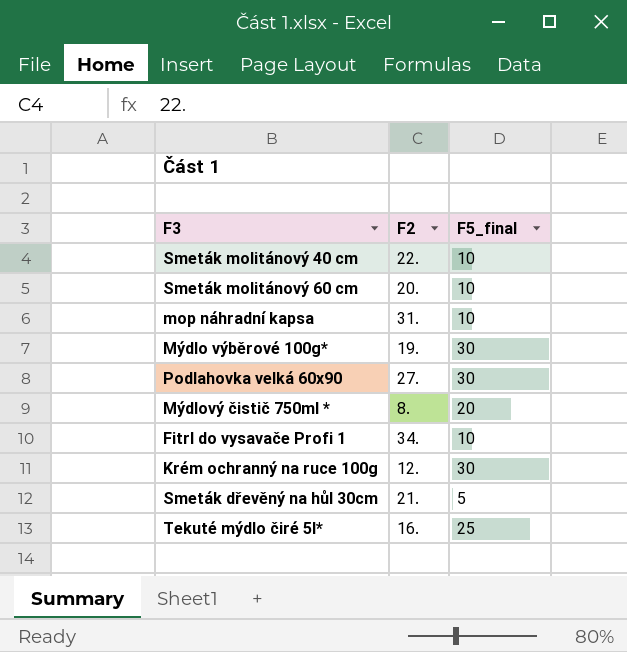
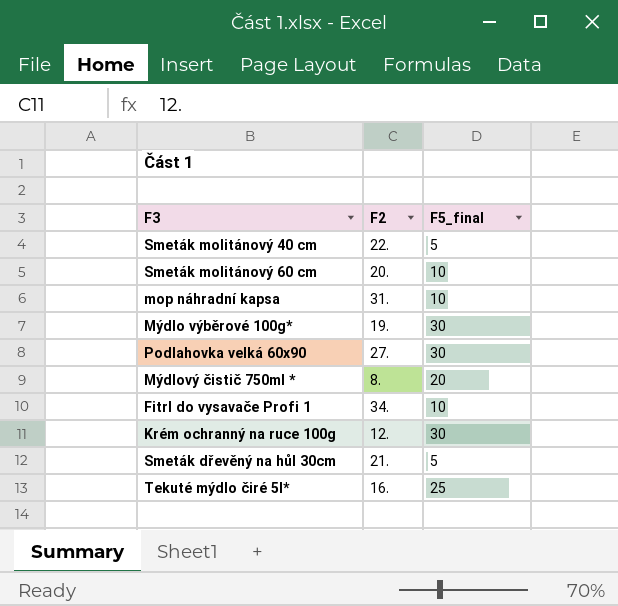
Smeták molitánový 40 cm | F5_final: 10 -> 5

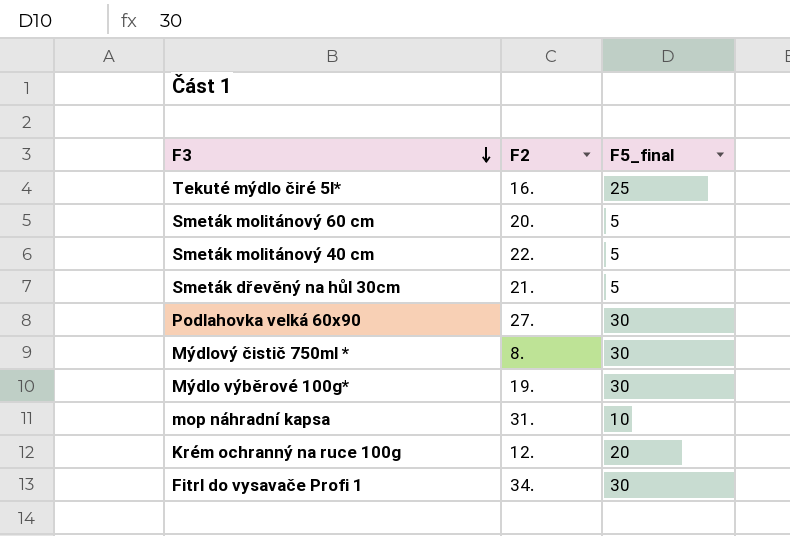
row order: none -> F3 descending
Smeták molitánový 60 cm | F5_final: 10 -> 5
Mýdlový čistič 750ml * | F5_final: 20 -> 30
Krém ochranný na ruce 100g | F5_final: 30 -> 20
Fitrl do vysavače Profi 1 | F5_final: 10 -> 30

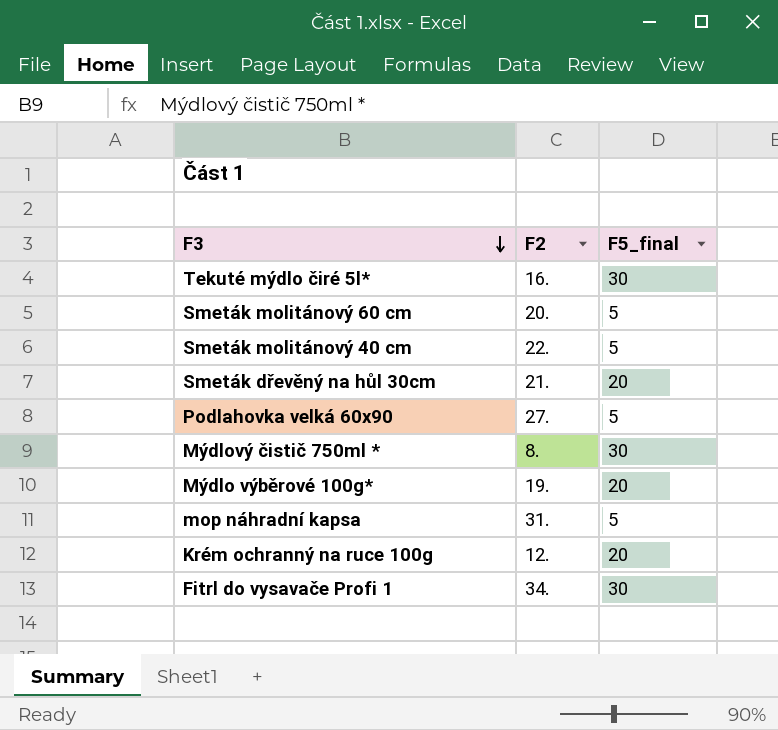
Tekuté mýdlo čiré 5l* | F5_final: 25 -> 30
Smeták dřevěný na hůl 30cm | F5_final: 5 -> 20
Podlahovka velká 60x90 | F5_final: 30 -> 5
Mýdlo výběrové 100g* | F5_final: 30 -> 20
mop náhradní kapsa | F5_final: 10 -> 5

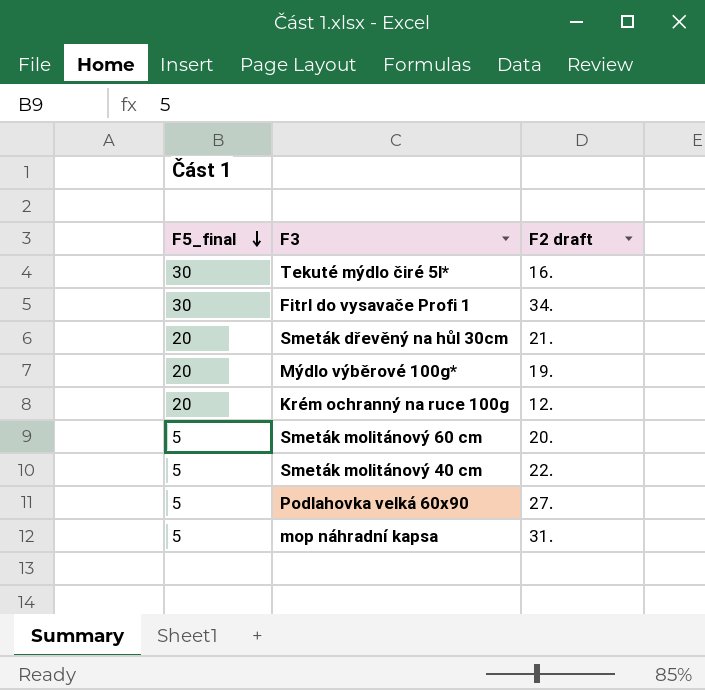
row order: F3 descending -> F5_final descending
column F5_final | position: 3 -> 1
column name: F2 -> F2 draft
row Mýdlový čistič 750ml *: 8. | 30 -> none

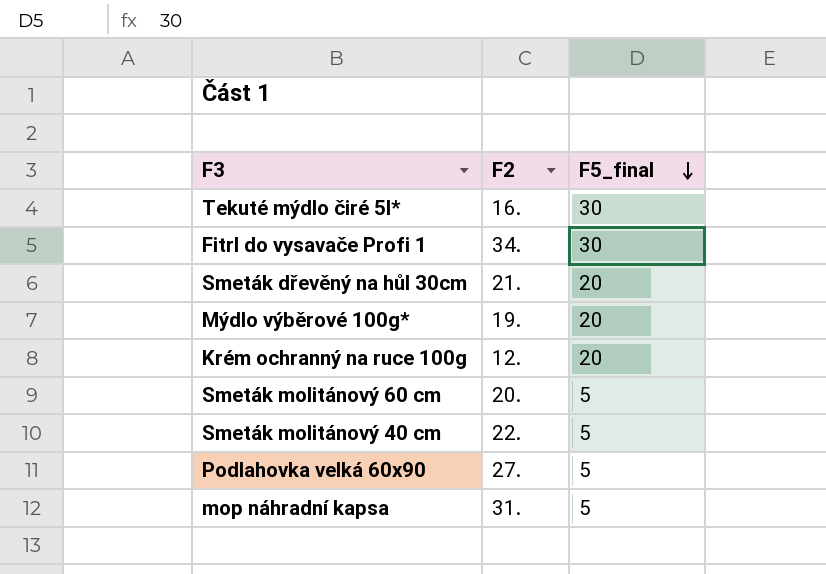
column name: F2 draft -> F2
column F5_final | position: 1 -> 3

